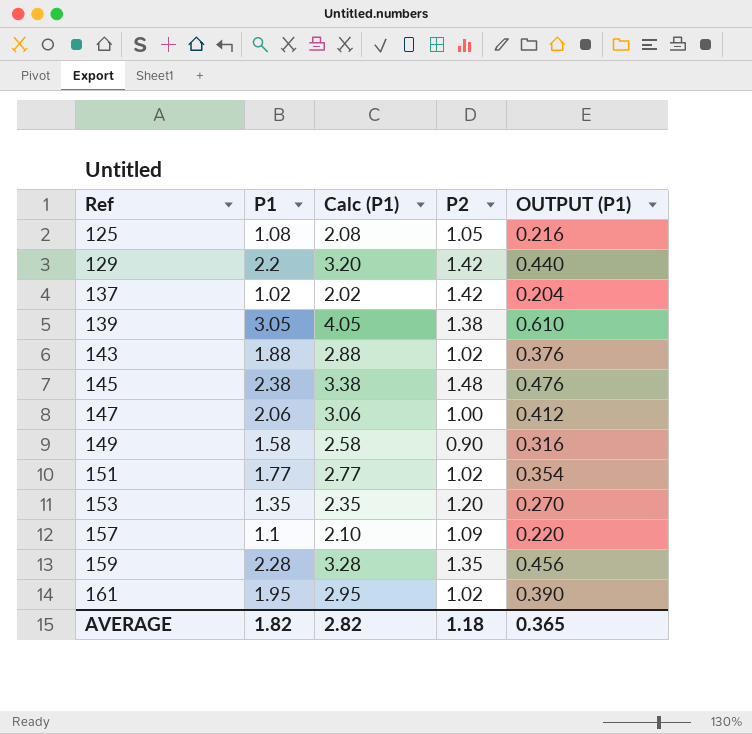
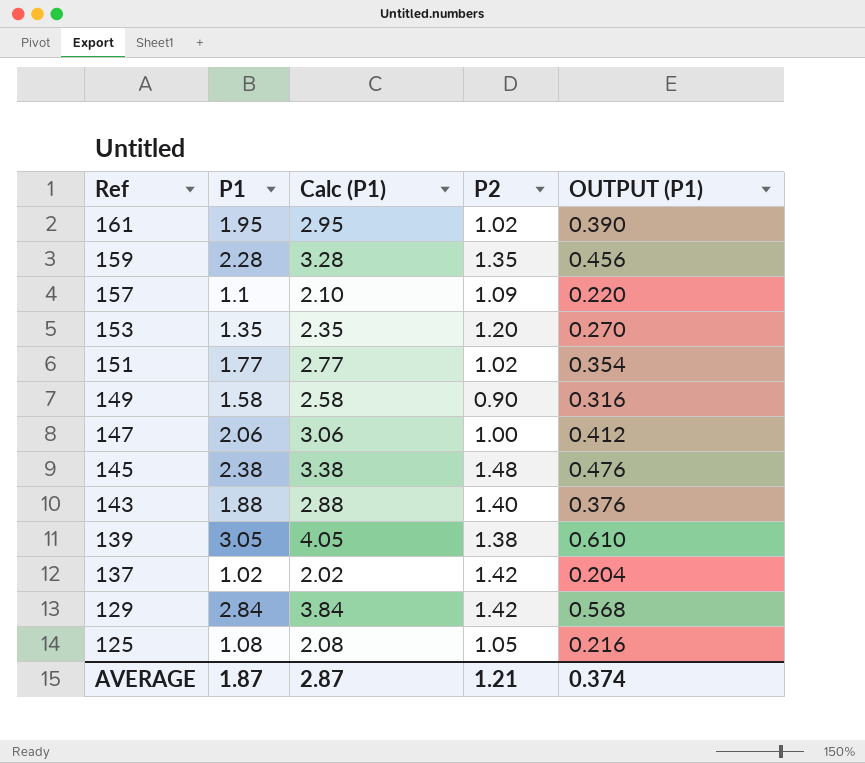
row order: Ref ascending -> Ref descending
143 | P2: 1.02 -> 1.40
129 | P1: 2.2 -> 2.84
129 | Calc (P1): 3.20 -> 3.84
129 | OUTPUT (P1): 0.440 -> 0.568
AVERAGE | P1: 1.82 -> 1.87
AVERAGE | Calc (P1): 2.82 -> 2.87
AVERAGE | P2: 1.18 -> 1.21
AVERAGE | OUTPUT (P1): 0.365 -> 0.374

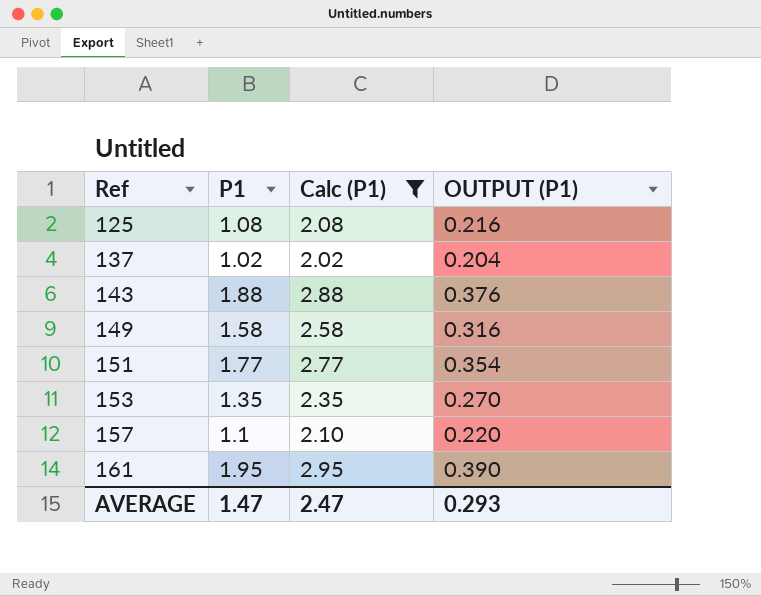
filter: none -> Calc (P1) <= 2.95
row order: Ref descending -> Ref ascending
column P2 | position: 4 -> none
AVERAGE | P1: 1.87 -> 1.47
AVERAGE | Calc (P1): 2.87 -> 2.47
AVERAGE | OUTPUT (P1): 0.374 -> 0.293

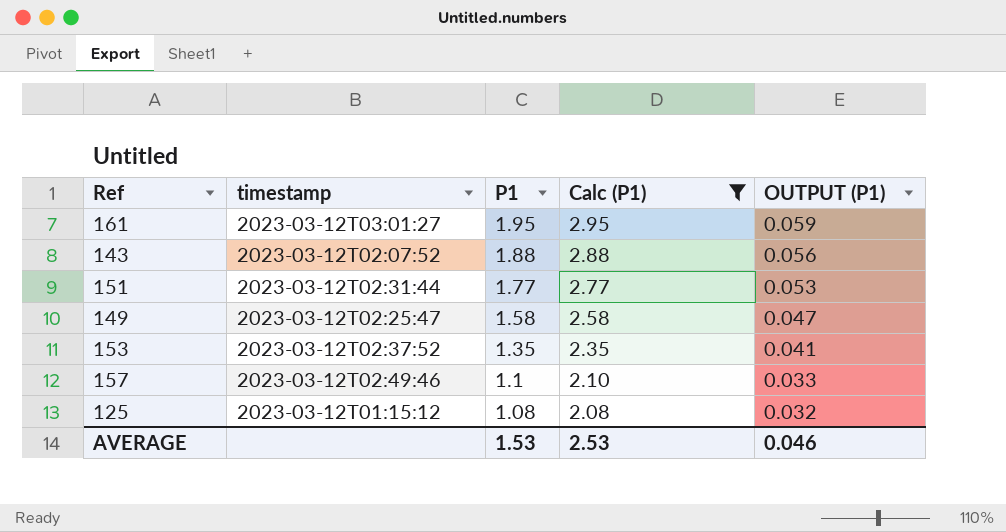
row order: Ref ascending -> P1 descending
column timestamp | position: none -> 2
column OUTPUT (P1) | formula: [P1] * 0.2 -> [P1] * 0.03
row 137: 1.02 | 2.02 | 0.204 -> none
AVERAGE | P1: 1.47 -> 1.53
AVERAGE | Calc (P1): 2.47 -> 2.53
AVERAGE | OUTPUT (P1): 0.293 -> 0.046

